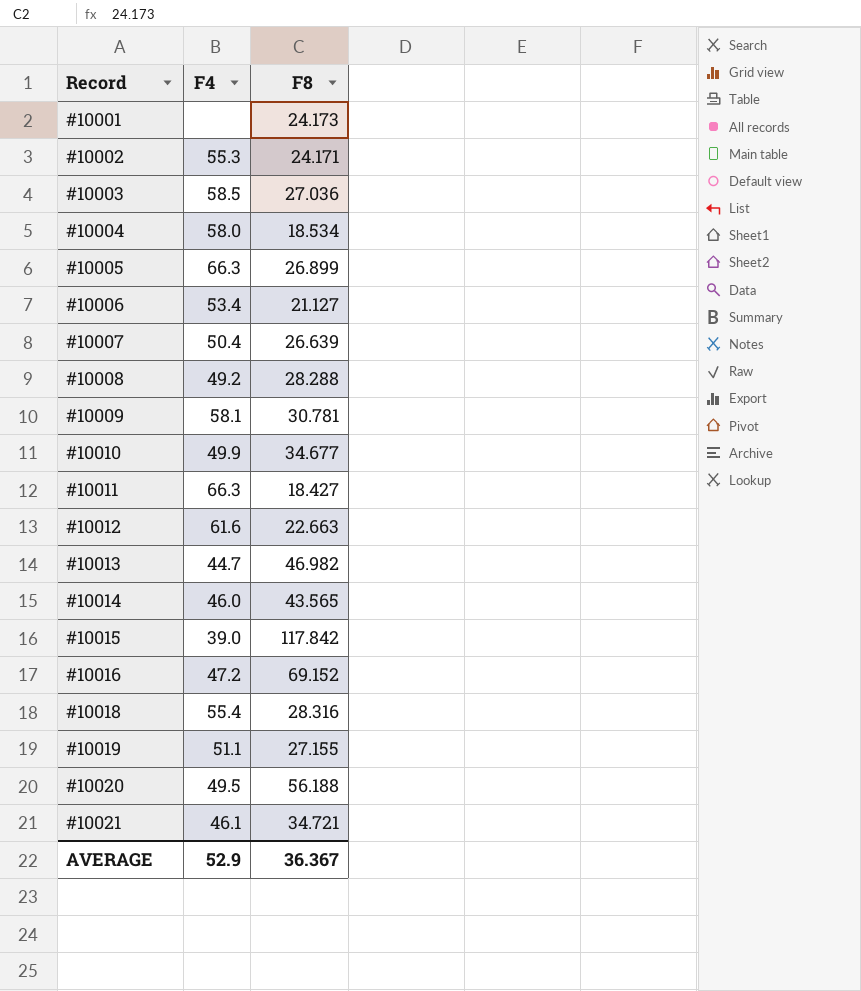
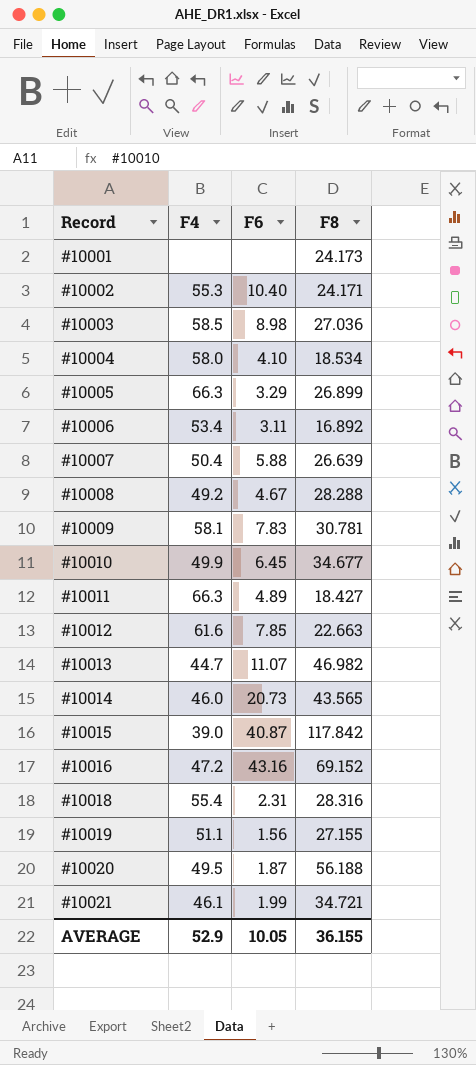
column F6 | position: none -> 3
#10006 | F8: 21.127 -> 16.892
AVERAGE | F8: 36.367 -> 36.155

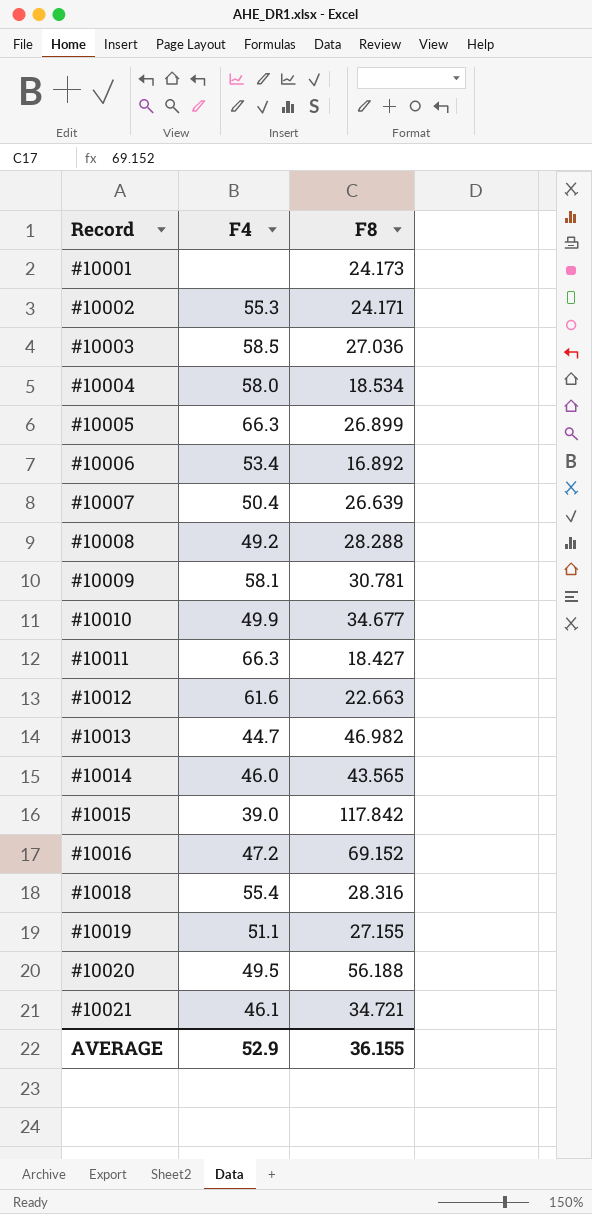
column F6 | position: 3 -> none

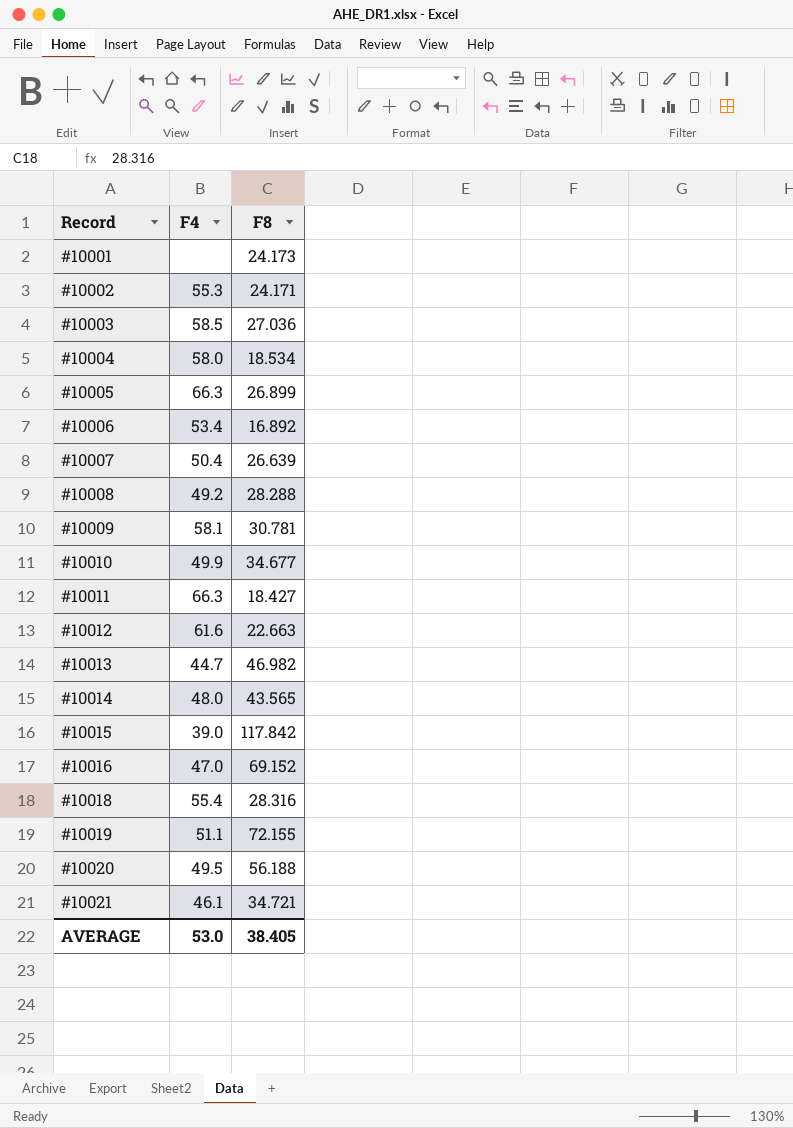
#10014 | F4: 46.0 -> 48.0
#10016 | F4: 47.2 -> 47.0
#10019 | F8: 27.155 -> 72.155
AVERAGE | F4: 52.9 -> 53.0
AVERAGE | F8: 36.155 -> 38.405

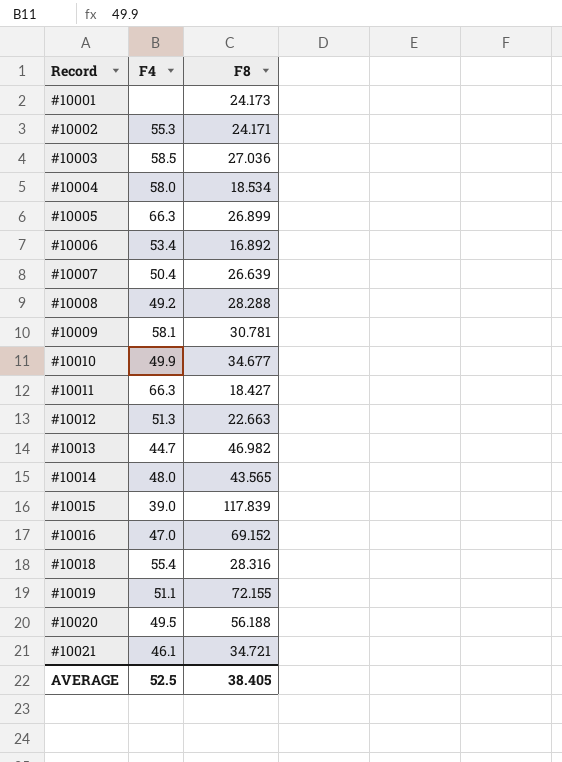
#10012 | F4: 61.6 -> 51.3
#10015 | F8: 117.842 -> 117.839
AVERAGE | F4: 53.0 -> 52.5

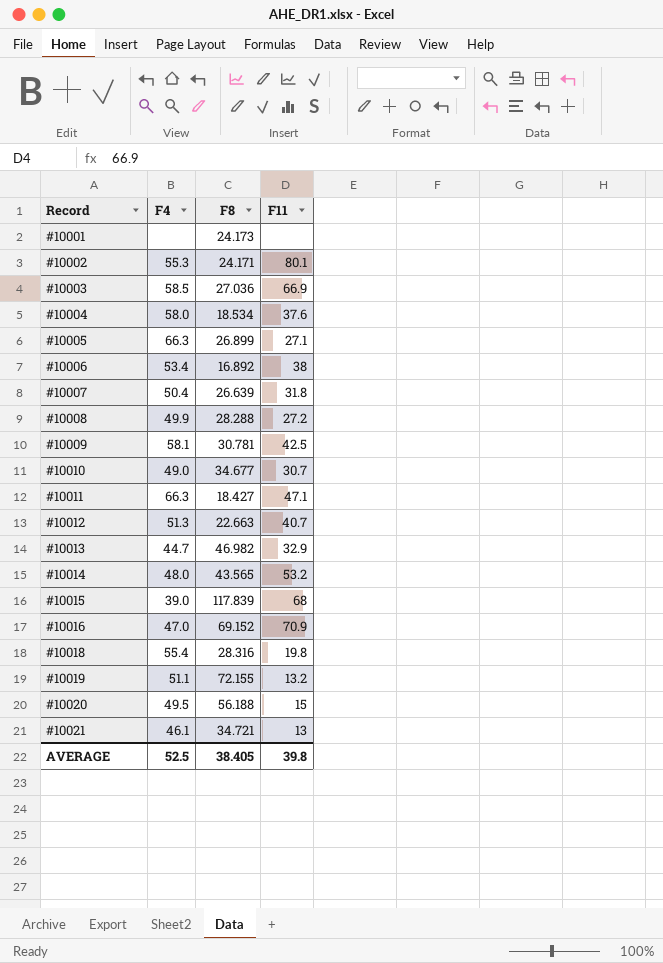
column F11 | position: none -> 4
#10008 | F4: 49.2 -> 49.9
#10010 | F4: 49.9 -> 49.0

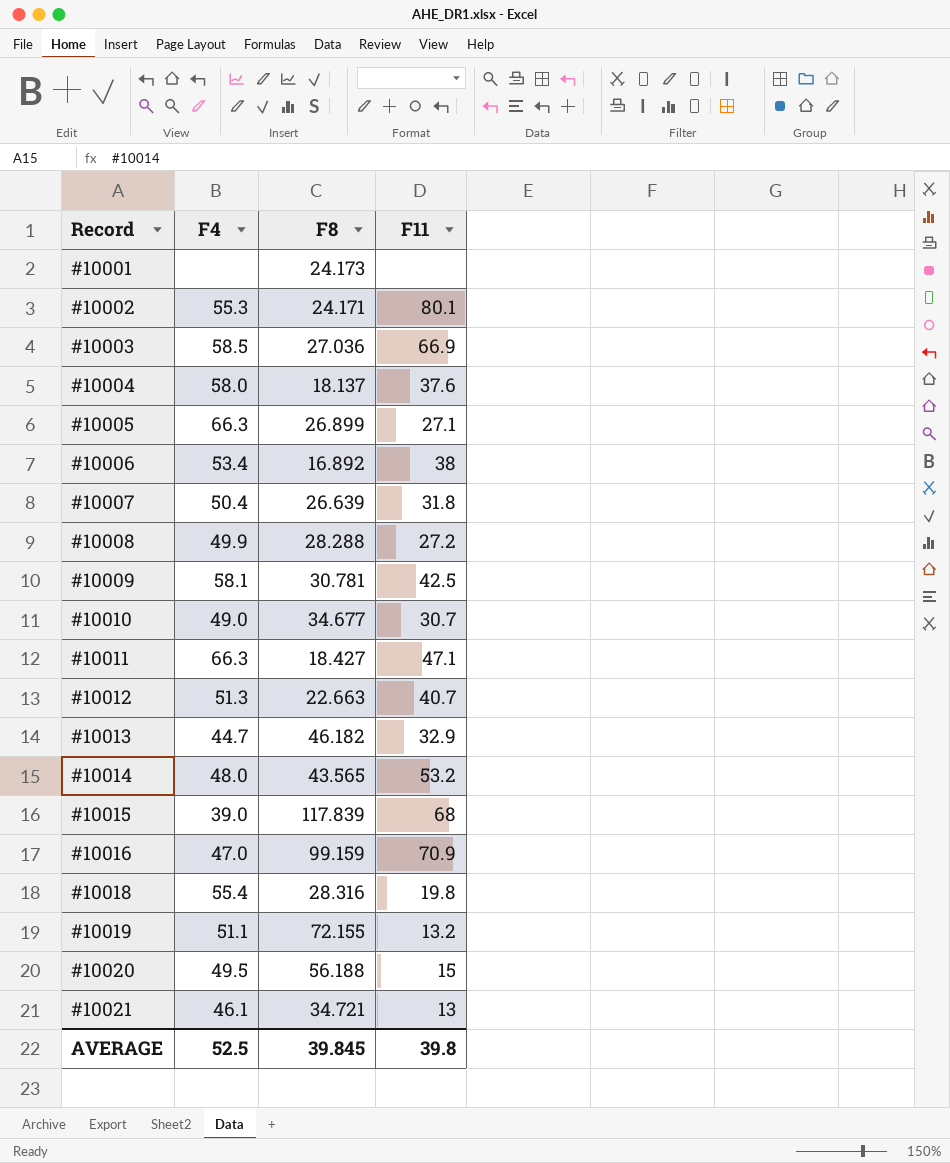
#10004 | F8: 18.534 -> 18.137
#10013 | F8: 46.982 -> 46.182
#10016 | F8: 69.152 -> 99.159
AVERAGE | F8: 38.405 -> 39.845

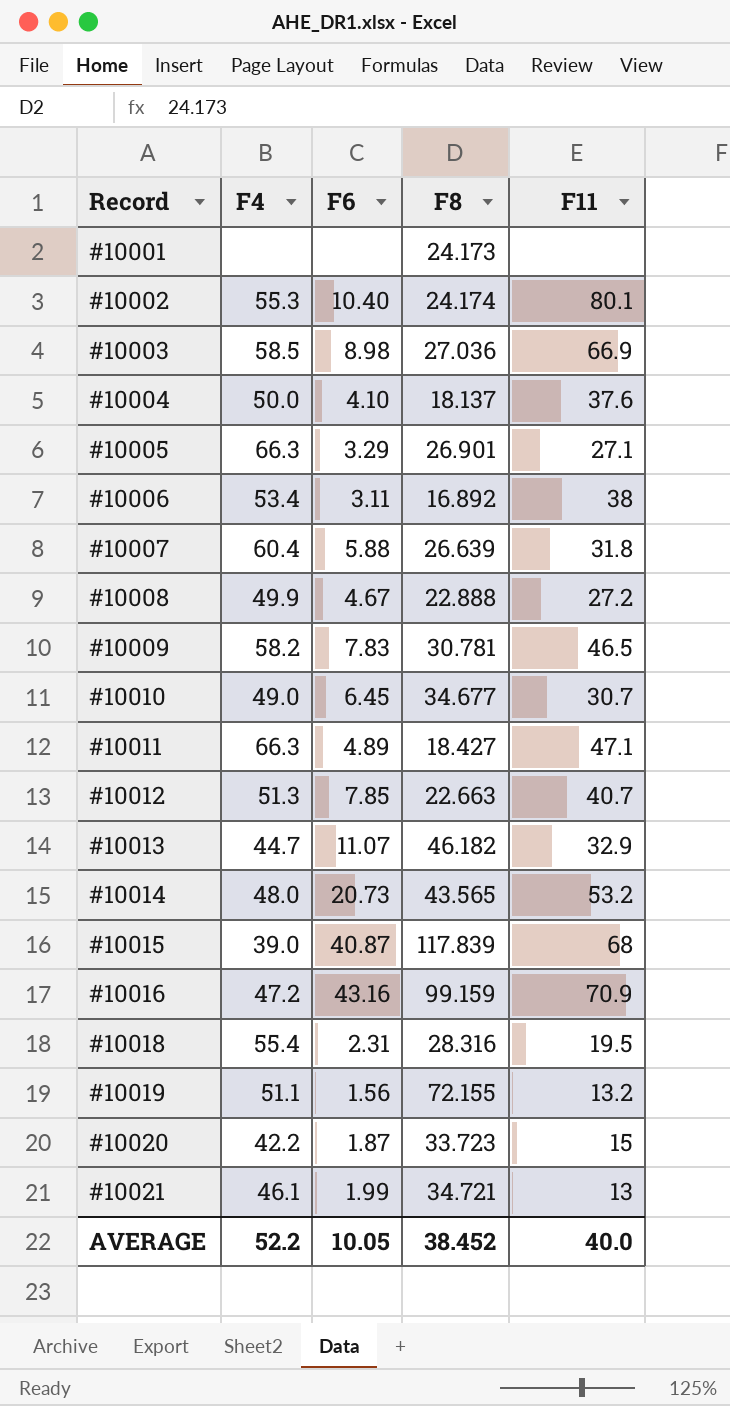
column F6 | position: none -> 3
#10002 | F8: 24.171 -> 24.174
#10004 | F4: 58.0 -> 50.0
#10005 | F8: 26.899 -> 26.901
#10007 | F4: 50.4 -> 60.4
#10008 | F8: 28.288 -> 22.888
#10009 | F4: 58.1 -> 58.2
#10009 | F11: 42.5 -> 46.5
#10016 | F4: 47.0 -> 47.2
#10018 | F11: 19.8 -> 19.5
#10020 | F4: 49.5 -> 42.2
#10020 | F8: 56.188 -> 33.723
AVERAGE | F4: 52.5 -> 52.2
AVERAGE | F8: 39.845 -> 38.452
AVERAGE | F11: 39.8 -> 40.0

